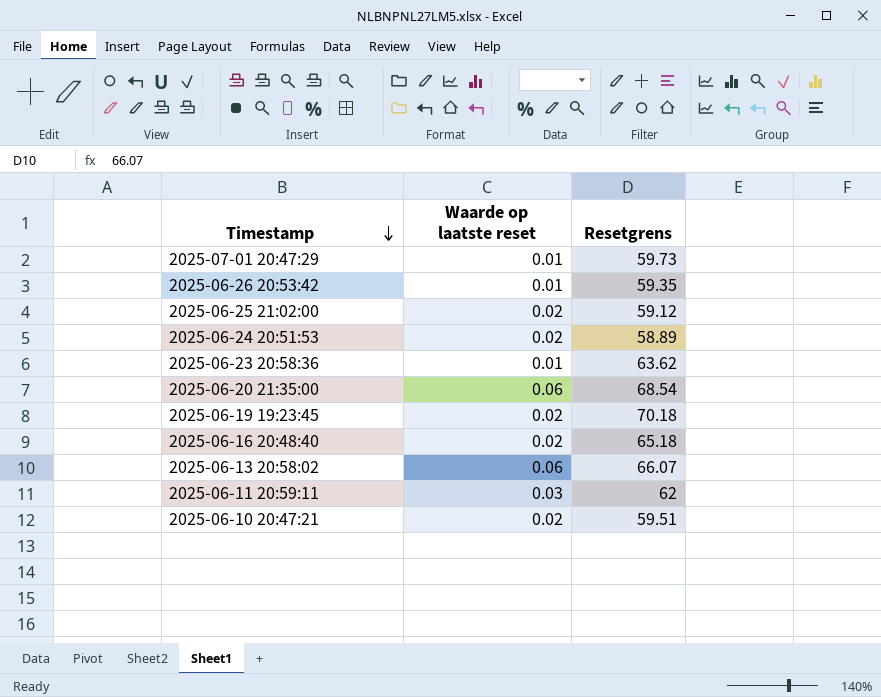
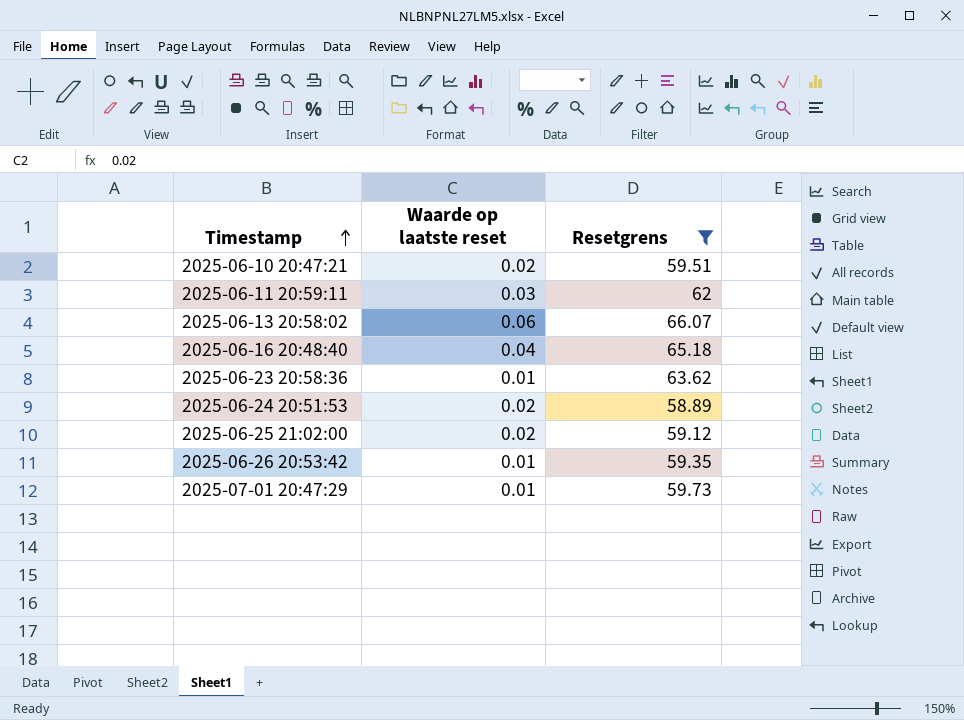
filter: none -> Resetgrens <= 66.07
row order: Timestamp descending -> Timestamp ascending
2025-06-16 20:48:40 | Waarde op laatste reset: 0.02 -> 0.04

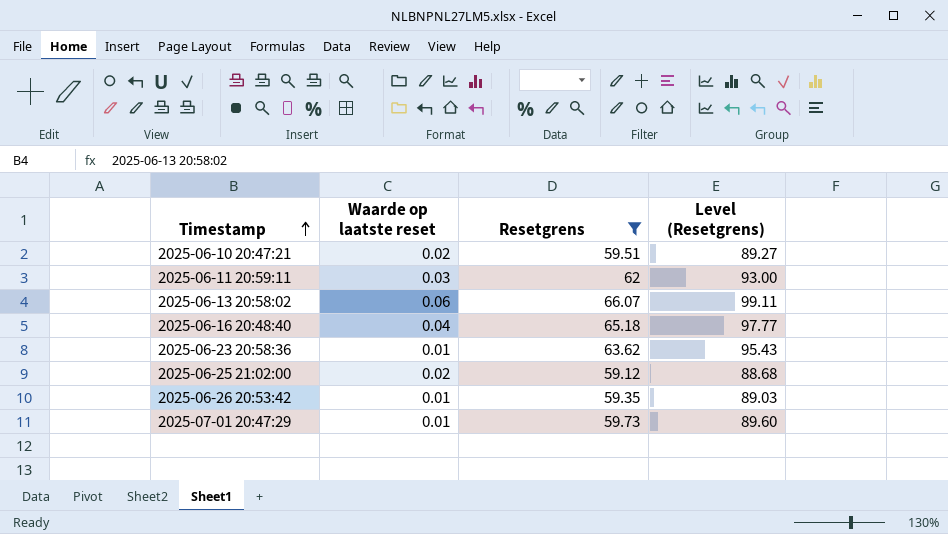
column Level (Resetgrens) | formula: none -> [Resetgrens] * 1.5
row 2025-06-24 20:51:53: 0.02 | 58.89 -> none

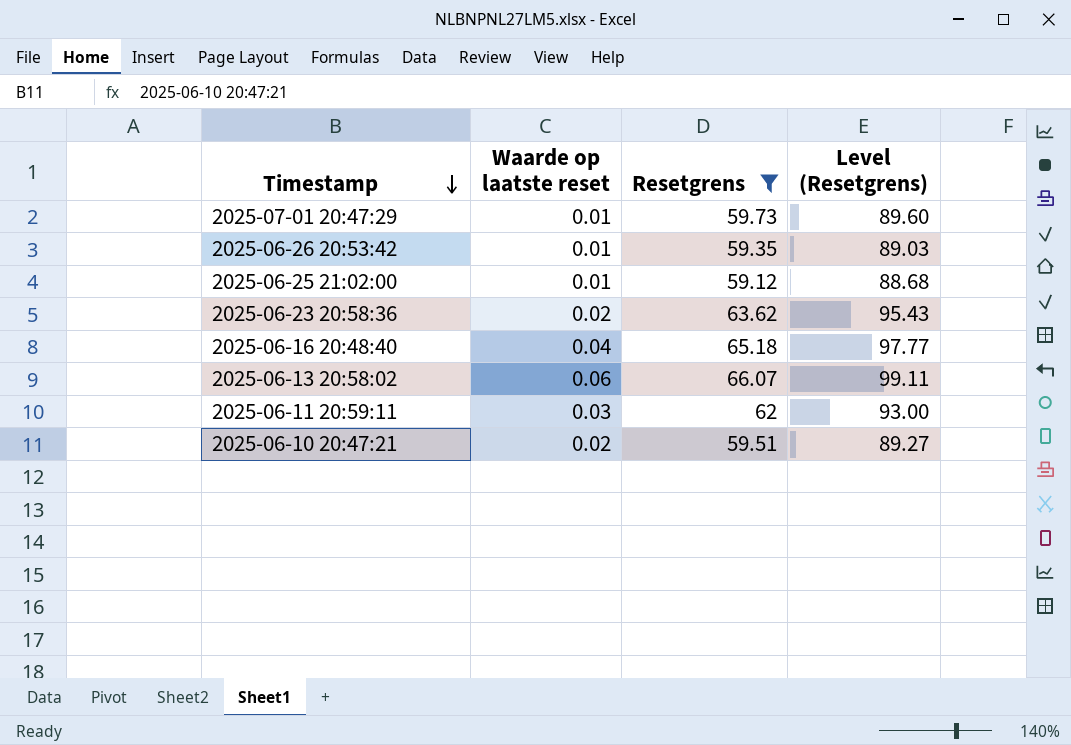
row order: Timestamp ascending -> Timestamp descending
2025-06-25 21:02:00 | Waarde op laatste reset: 0.02 -> 0.01
2025-06-23 20:58:36 | Waarde op laatste reset: 0.01 -> 0.02

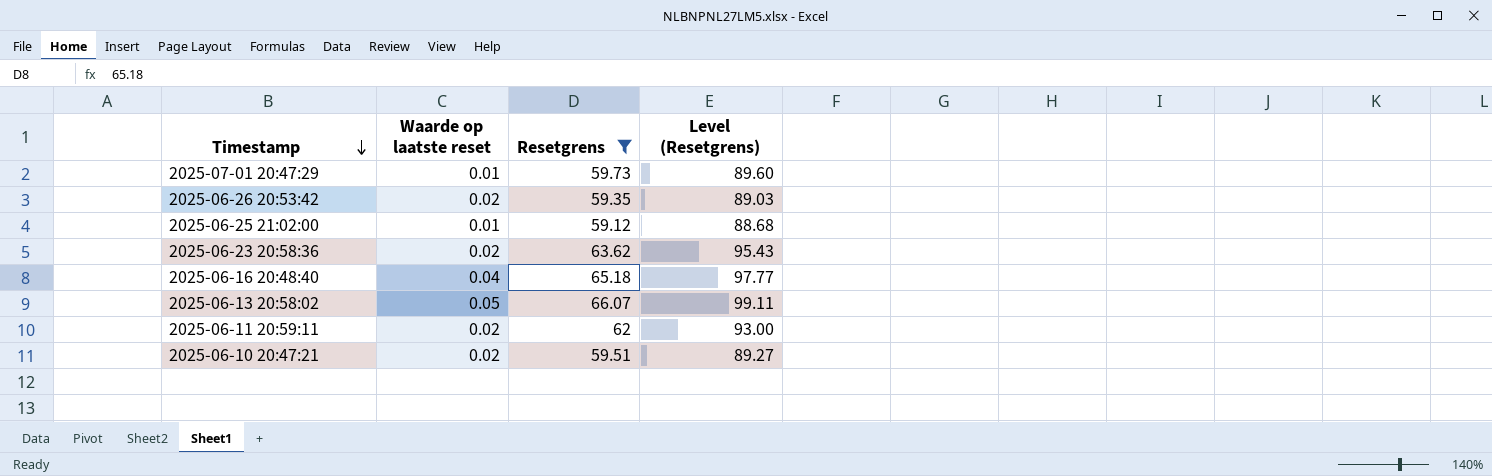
2025-06-26 20:53:42 | Waarde op laatste reset: 0.01 -> 0.02
2025-06-13 20:58:02 | Waarde op laatste reset: 0.06 -> 0.05
2025-06-11 20:59:11 | Waarde op laatste reset: 0.03 -> 0.02

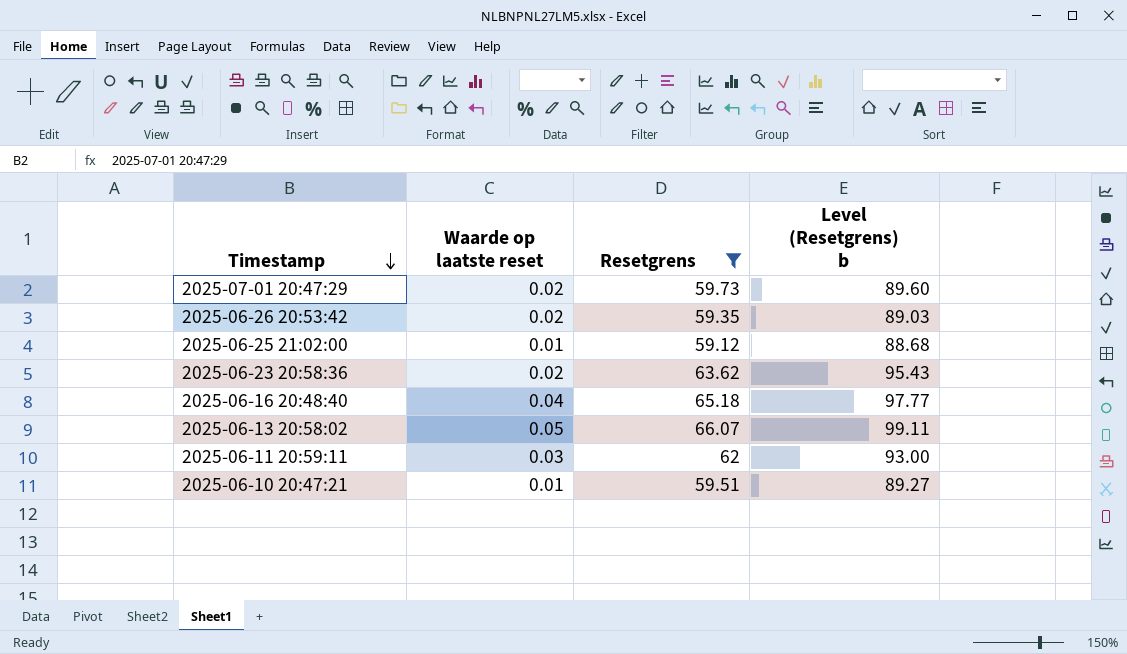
column name: Level (Resetgrens) -> Level (Resetgrens) b
2025-07-01 20:47:29 | Waarde op laatste reset: 0.01 -> 0.02
2025-06-11 20:59:11 | Waarde op laatste reset: 0.02 -> 0.03
2025-06-10 20:47:21 | Waarde op laatste reset: 0.02 -> 0.01

